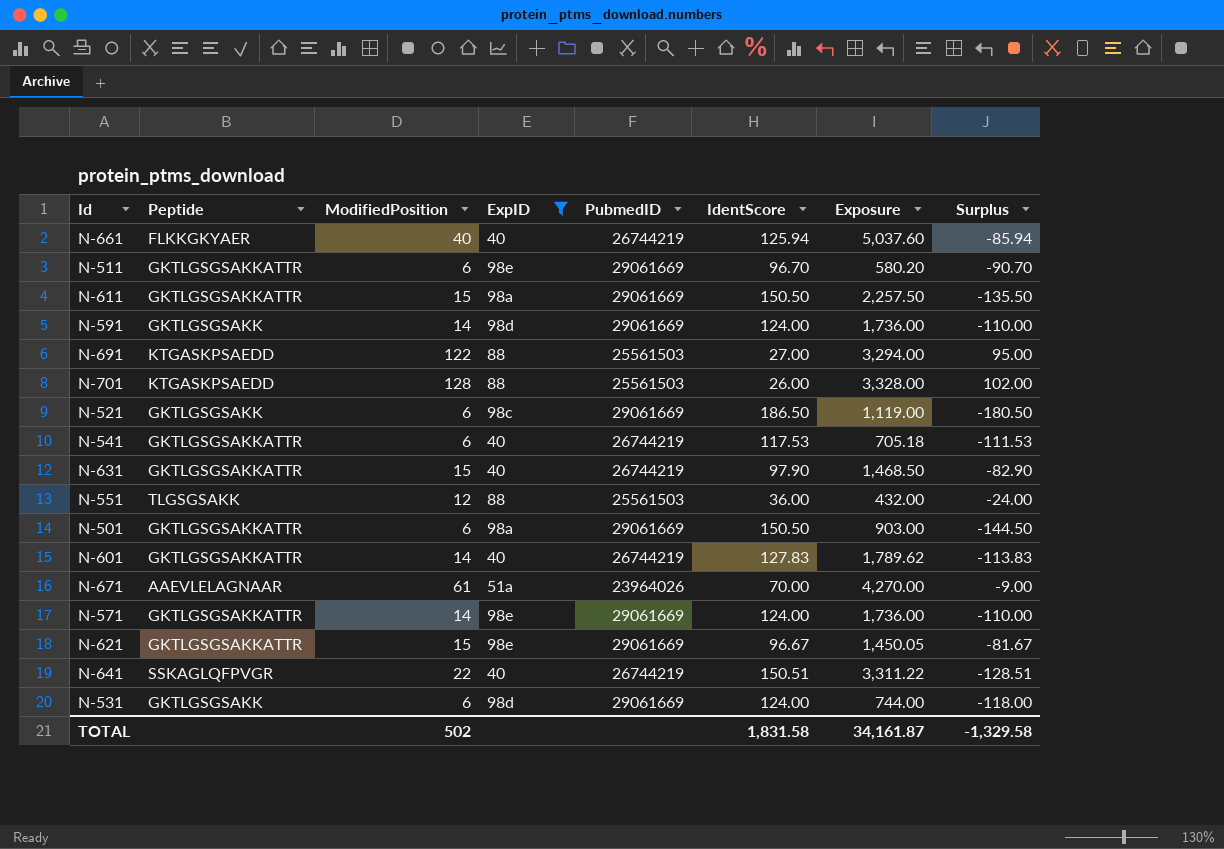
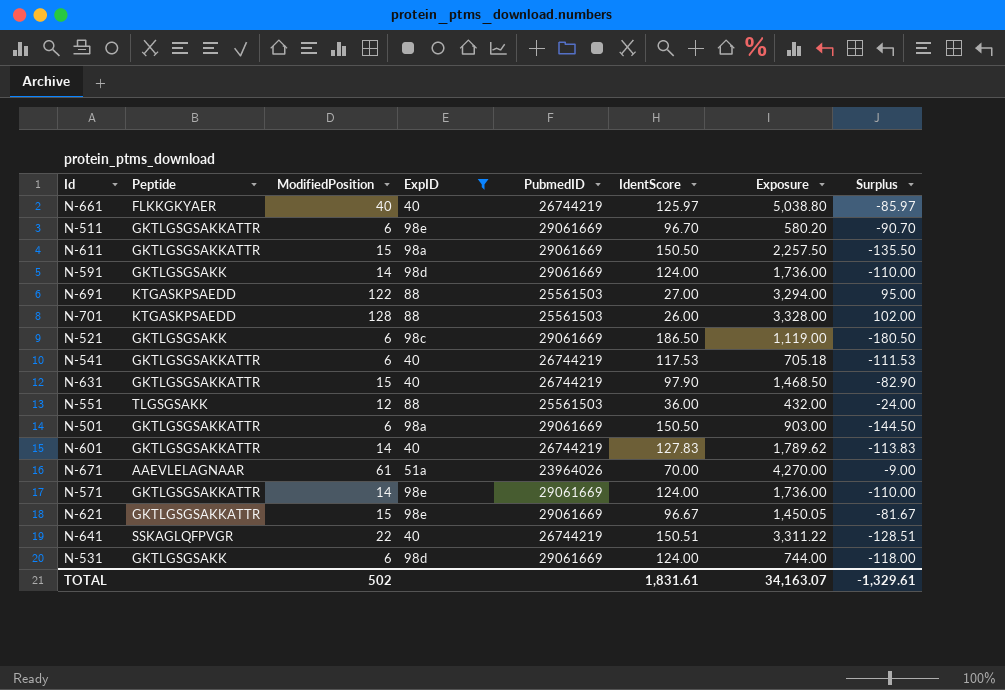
N-661 | IdentScore: 125.94 -> 125.97
N-661 | Exposure: 5,037.60 -> 5,038.80
N-661 | Surplus: -85.94 -> -85.97
TOTAL | IdentScore: 1,831.58 -> 1,831.61
TOTAL | Exposure: 34,161.87 -> 34,163.07
TOTAL | Surplus: -1,329.58 -> -1,329.61

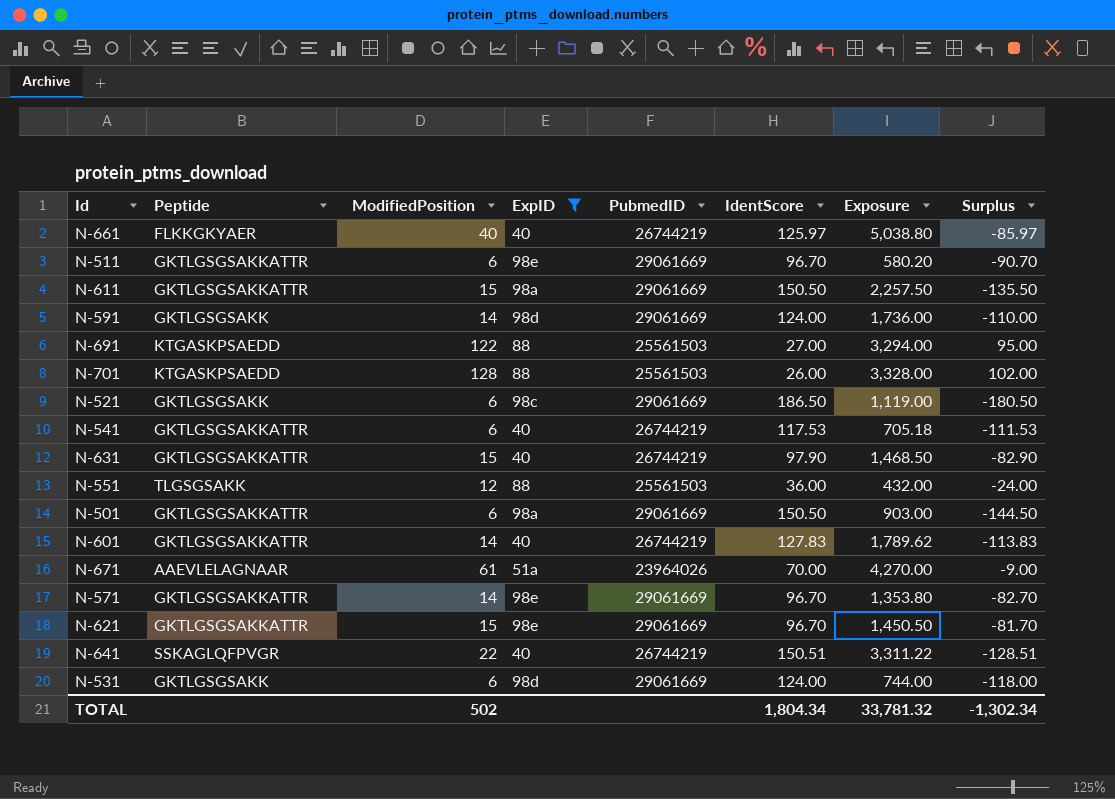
N-571 | IdentScore: 124.00 -> 96.70
N-571 | Exposure: 1,736.00 -> 1,353.80
N-571 | Surplus: -110.00 -> -82.70
N-621 | IdentScore: 96.67 -> 96.70
N-621 | Exposure: 1,450.05 -> 1,450.50
N-621 | Surplus: -81.67 -> -81.70
TOTAL | IdentScore: 1,831.61 -> 1,804.34
TOTAL | Exposure: 34,163.07 -> 33,781.32
TOTAL | Surplus: -1,329.61 -> -1,302.34

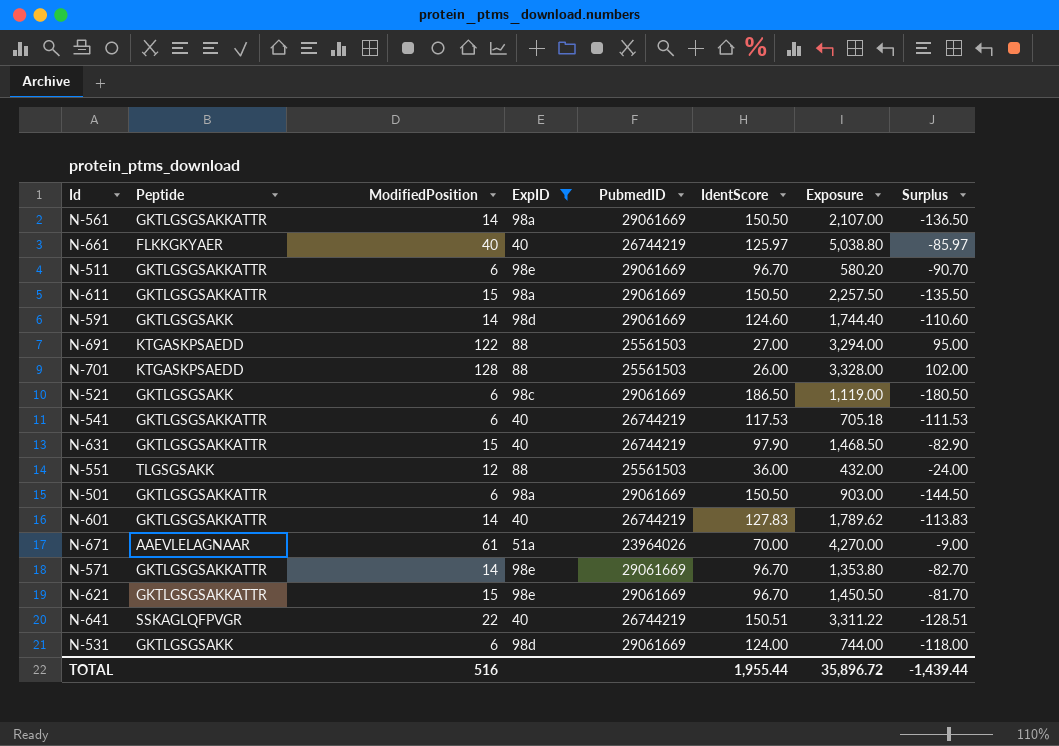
row N-561: none -> GKTLGSGSAKKATTR | 14 | 98a | 29061669 | 150.50 | 2,107.00 | -136.50
N-591 | IdentScore: 124.00 -> 124.60
N-591 | Exposure: 1,736.00 -> 1,744.40
N-591 | Surplus: -110.00 -> -110.60
TOTAL | ModifiedPosition: 502 -> 516
TOTAL | IdentScore: 1,804.34 -> 1,955.44
TOTAL | Exposure: 33,781.32 -> 35,896.72
TOTAL | Surplus: -1,302.34 -> -1,439.44

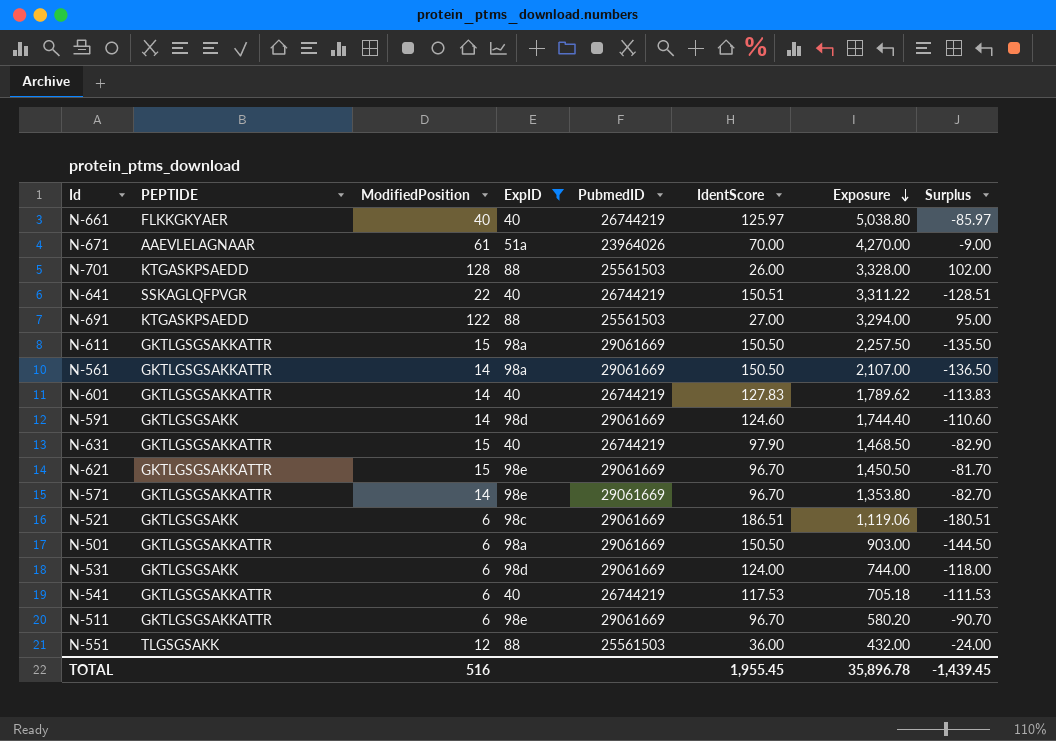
row order: none -> Exposure descending
column name: Peptide -> PEPTIDE
N-521 | IdentScore: 186.50 -> 186.51
N-521 | Exposure: 1,119.00 -> 1,119.06
N-521 | Surplus: -180.50 -> -180.51
TOTAL | IdentScore: 1,955.44 -> 1,955.45
TOTAL | Exposure: 35,896.72 -> 35,896.78
TOTAL | Surplus: -1,439.44 -> -1,439.45

